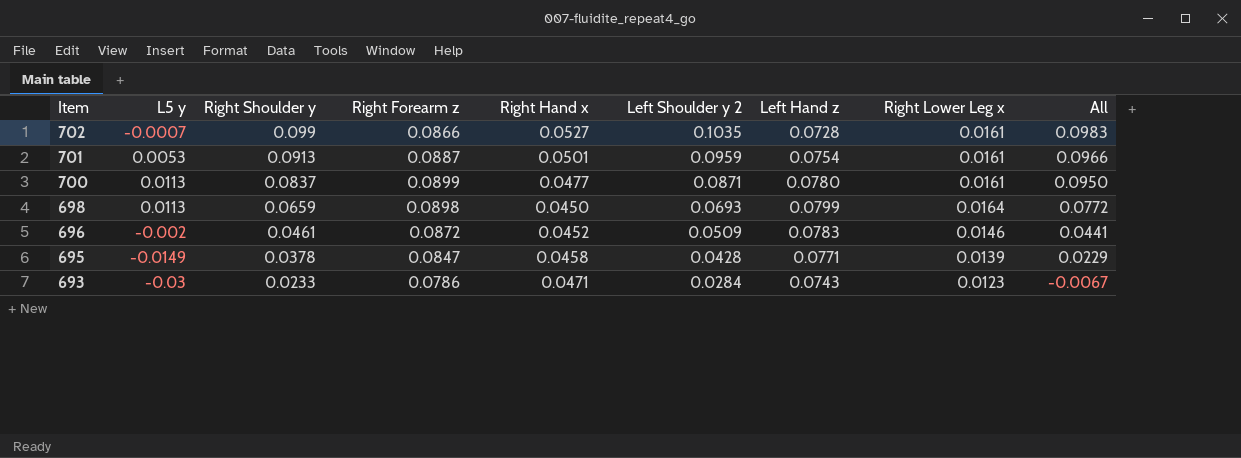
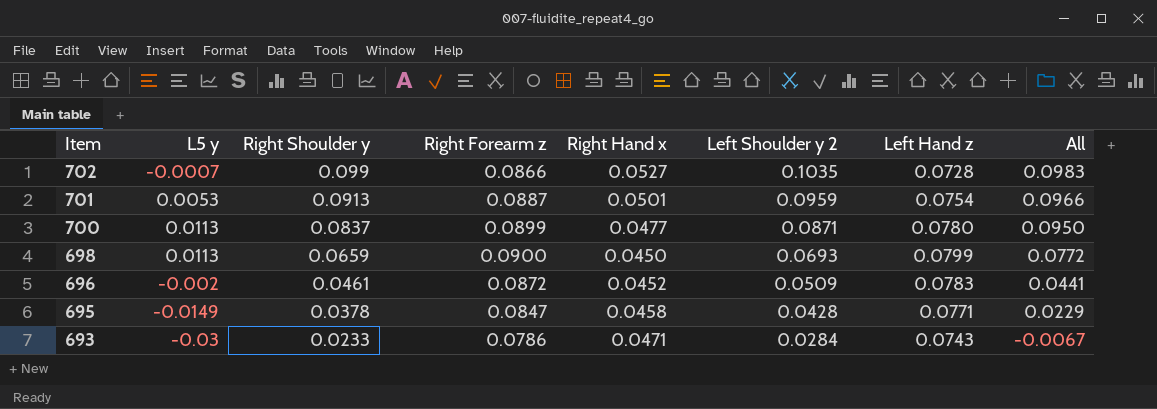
column Right Lower Leg x | position: 8 -> none
698 | Right Forearm z: 0.0898 -> 0.0900

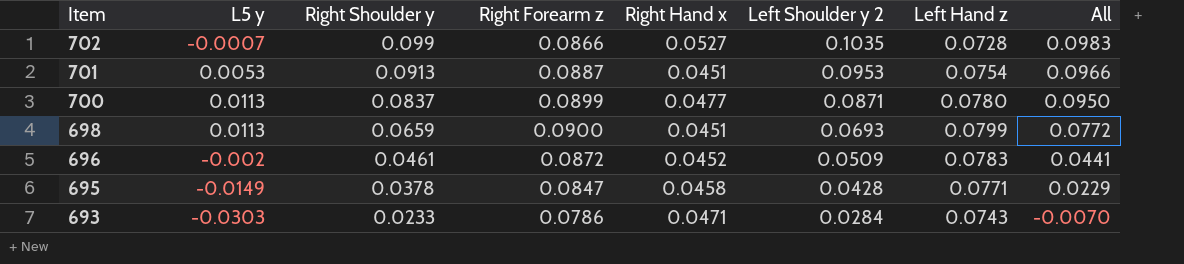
701 | Right Hand x: 0.0501 -> 0.0451
701 | Left Shoulder y 2: 0.0959 -> 0.0953
698 | Right Hand x: 0.0450 -> 0.0451
693 | L5 y: -0.03 -> -0.0303
693 | All: -0.0067 -> -0.0070

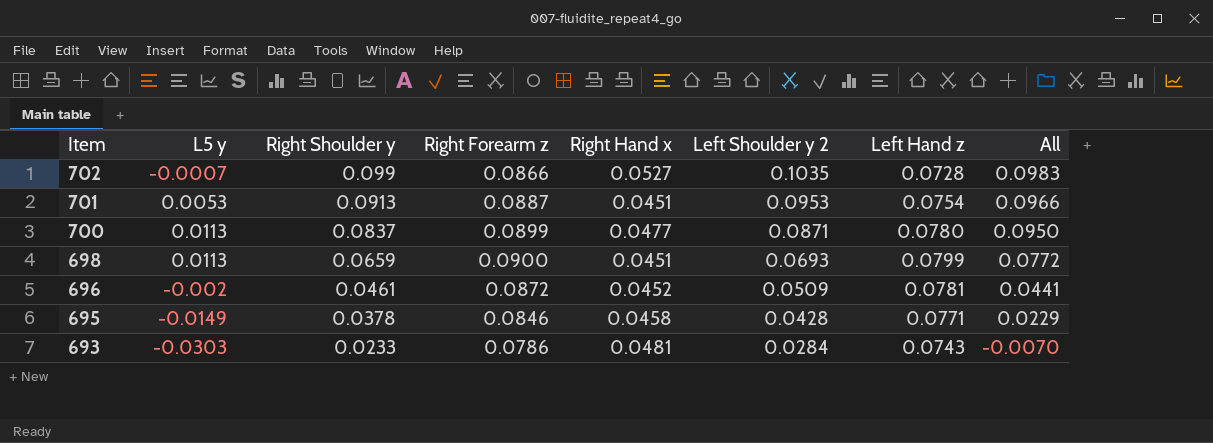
696 | Left Hand z: 0.0783 -> 0.0781
695 | Right Forearm z: 0.0847 -> 0.0846
693 | Right Hand x: 0.0471 -> 0.0481

